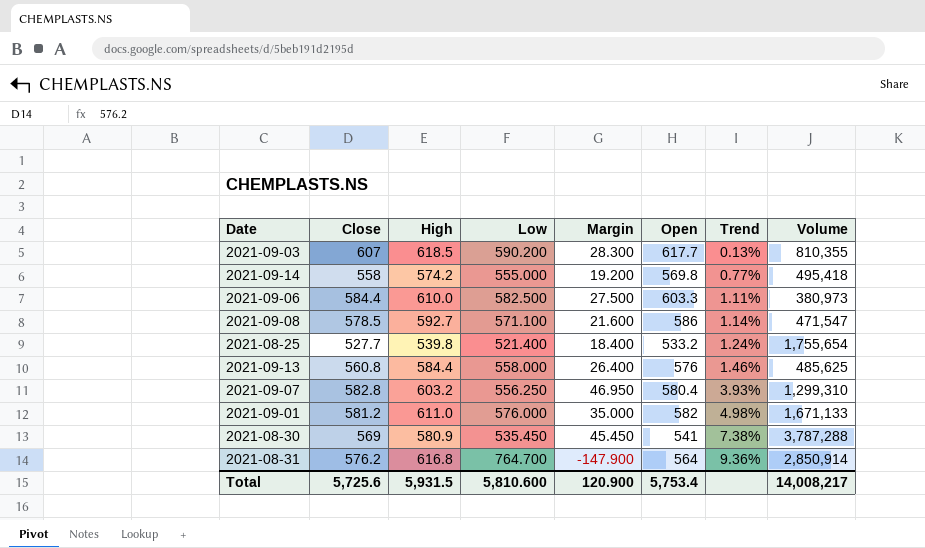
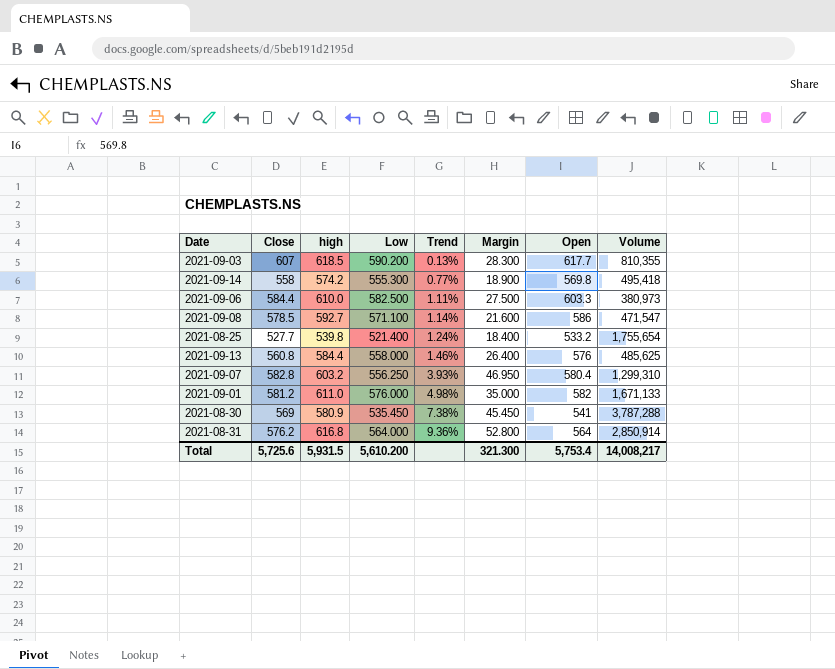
column name: High -> high
column Trend | position: 7 -> 5
2021-09-14 | Low: 555.000 -> 555.300
2021-09-14 | Margin: 19.200 -> 18.900
2021-08-31 | Low: 764.700 -> 564.000
2021-08-31 | Margin: -147.900 -> 52.800
Total | Low: 5,810.600 -> 5,610.200
Total | Margin: 120.900 -> 321.300

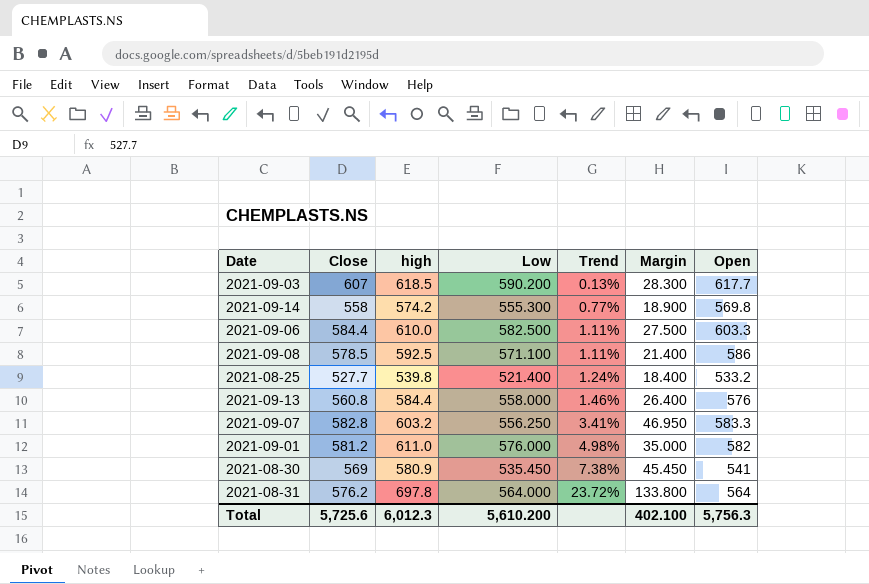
column Volume | position: 8 -> none
2021-09-08 | high: 592.7 -> 592.5
2021-09-08 | Trend: 1.14% -> 1.11%
2021-09-08 | Margin: 21.600 -> 21.400
2021-09-07 | Trend: 3.93% -> 3.41%
2021-09-07 | Open: 580.4 -> 583.3
2021-08-31 | high: 616.8 -> 697.8
2021-08-31 | Trend: 9.36% -> 23.72%
2021-08-31 | Margin: 52.800 -> 133.800
Total | high: 5,931.5 -> 6,012.3
Total | Margin: 321.300 -> 402.100
Total | Open: 5,753.4 -> 5,756.3

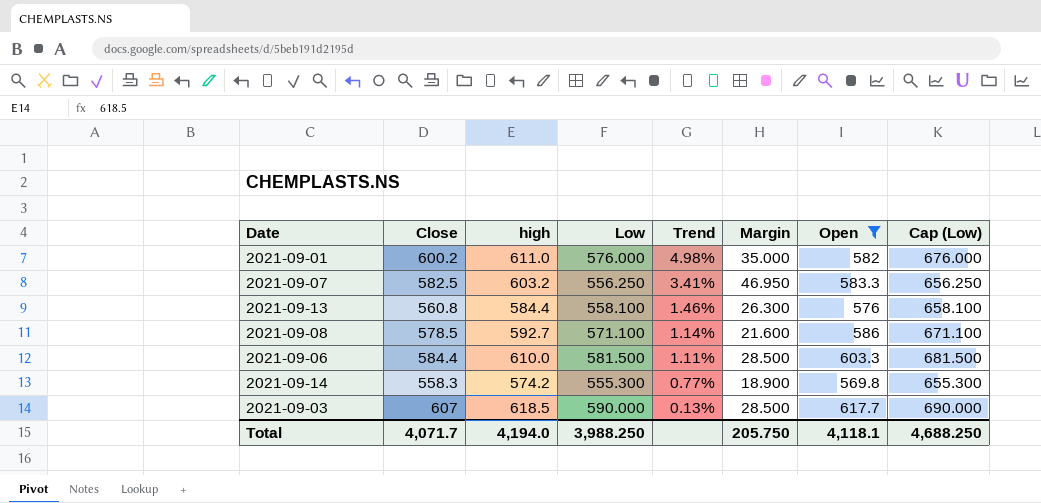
filter: none -> Open >= 569.8
row order: Trend ascending -> Trend descending
column Cap (Low) | formula: none -> [Low] + 100
2021-09-01 | Close: 581.2 -> 600.2
2021-09-07 | Close: 582.8 -> 582.5
2021-09-13 | Low: 558.000 -> 558.100
2021-09-13 | Margin: 26.400 -> 26.300
2021-09-08 | high: 592.5 -> 592.7
2021-09-08 | Trend: 1.11% -> 1.14%
2021-09-08 | Margin: 21.400 -> 21.600
2021-09-06 | Low: 582.500 -> 581.500
2021-09-06 | Margin: 27.500 -> 28.500
2021-09-14 | Close: 558 -> 558.3
2021-09-03 | Low: 590.200 -> 590.000
2021-09-03 | Margin: 28.300 -> 28.500
Total | Close: 5,725.6 -> 4,071.7
Total | high: 6,012.3 -> 4,194.0
Total | Low: 5,610.200 -> 3,988.250
Total | Margin: 402.100 -> 205.750
Total | Open: 5,756.3 -> 4,118.1

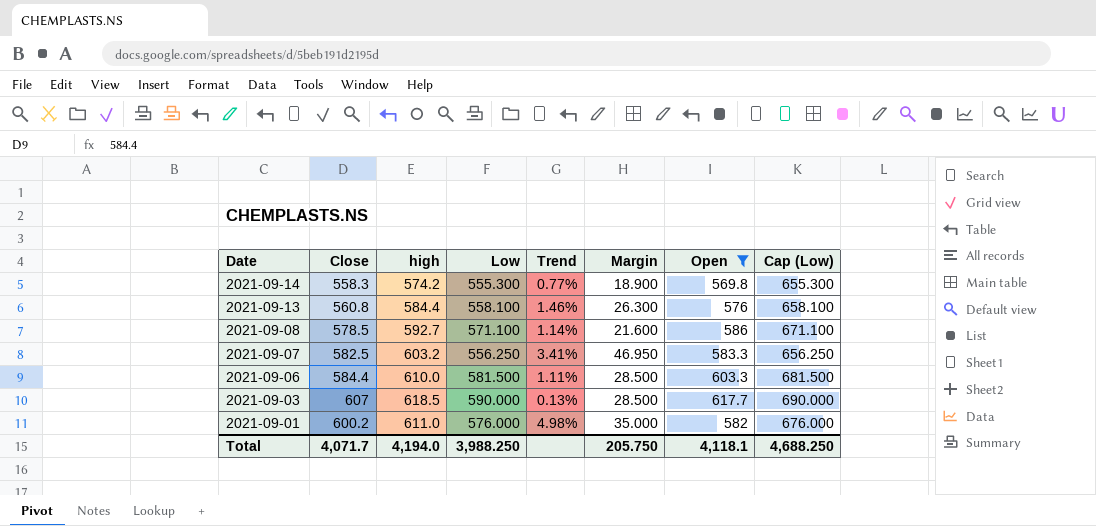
row order: Trend descending -> Date descending

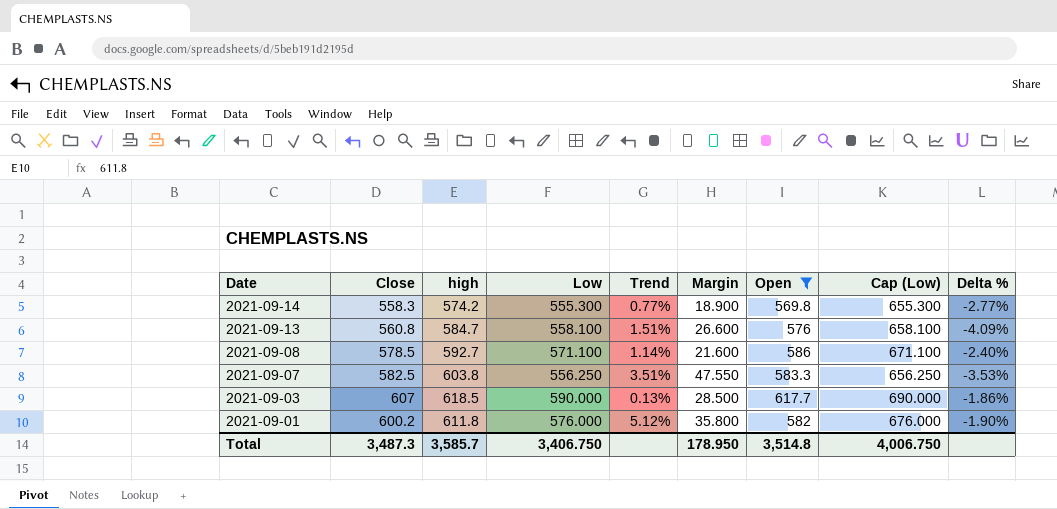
column Delta % | formula: none -> ([Close] - [high]) / [high]
row 2021-09-06: 584.4 | 610.0 | 581.500 | 1.11% | 28.500 | 603.3 | 681.500 -> none
2021-09-13 | high: 584.4 -> 584.7
2021-09-13 | Trend: 1.46% -> 1.51%
2021-09-13 | Margin: 26.300 -> 26.600
2021-09-07 | high: 603.2 -> 603.8
2021-09-07 | Trend: 3.41% -> 3.51%
2021-09-07 | Margin: 46.950 -> 47.550
2021-09-01 | high: 611.0 -> 611.8
2021-09-01 | Trend: 4.98% -> 5.12%
2021-09-01 | Margin: 35.000 -> 35.800
Total | Close: 4,071.7 -> 3,487.3
Total | high: 4,194.0 -> 3,585.7
Total | Low: 3,988.250 -> 3,406.750
Total | Margin: 205.750 -> 178.950
Total | Open: 4,118.1 -> 3,514.8
Total | Cap (Low): 4,688.250 -> 4,006.750

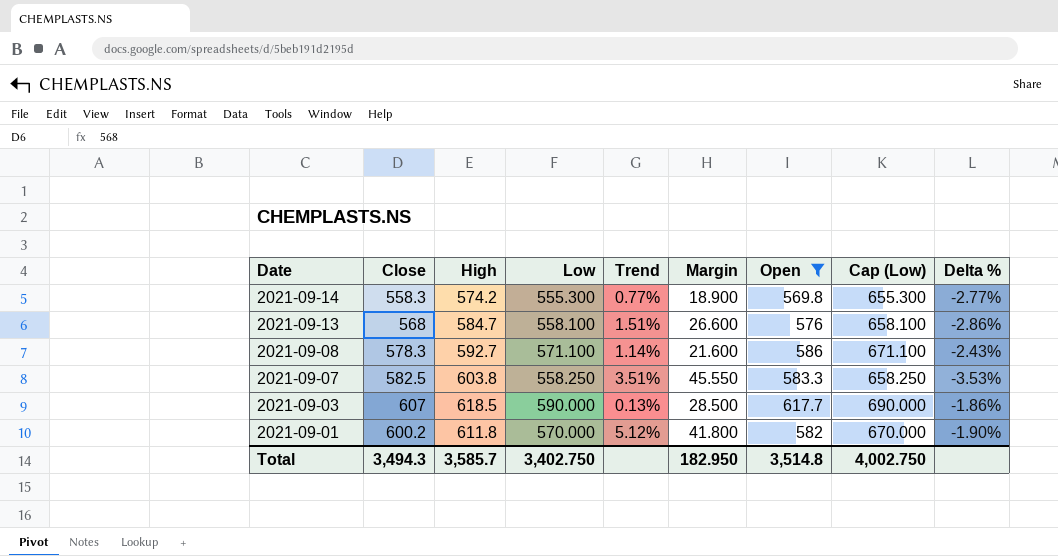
column name: high -> High
2021-09-13 | Close: 560.8 -> 568
2021-09-13 | Delta %: -4.09% -> -2.86%
2021-09-08 | Close: 578.5 -> 578.3
2021-09-08 | Delta %: -2.40% -> -2.43%
2021-09-07 | Low: 556.250 -> 558.250
2021-09-07 | Margin: 47.550 -> 45.550
2021-09-07 | Cap (Low): 656.250 -> 658.250
2021-09-01 | Low: 576.000 -> 570.000
2021-09-01 | Margin: 35.800 -> 41.800
2021-09-01 | Cap (Low): 676.000 -> 670.000
Total | Close: 3,487.3 -> 3,494.3
Total | Low: 3,406.750 -> 3,402.750
Total | Margin: 178.950 -> 182.950
Total | Cap (Low): 4,006.750 -> 4,002.750

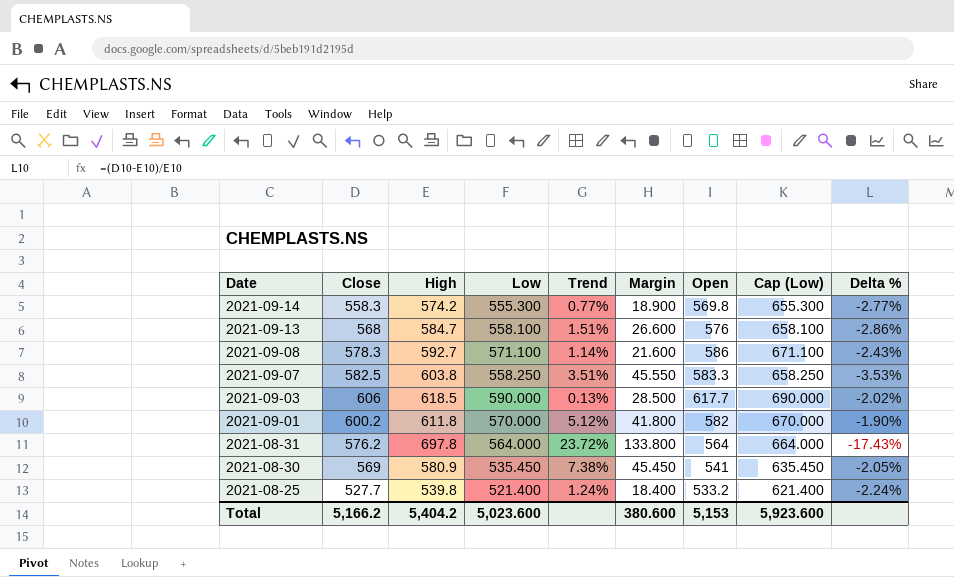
filter: Open >= 569.8 -> none
2021-09-03 | Close: 607 -> 606
2021-09-03 | Delta %: -1.86% -> -2.02%
Total | Close: 3,494.3 -> 5,166.2
Total | High: 3,585.7 -> 5,404.2
Total | Low: 3,402.750 -> 5,023.600
Total | Margin: 182.950 -> 380.600
Total | Open: 3,514.8 -> 5,153
Total | Cap (Low): 4,002.750 -> 5,923.600

